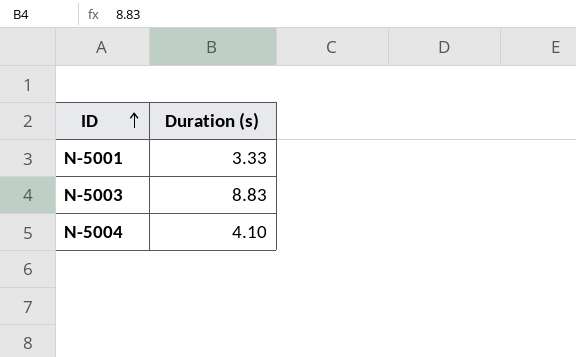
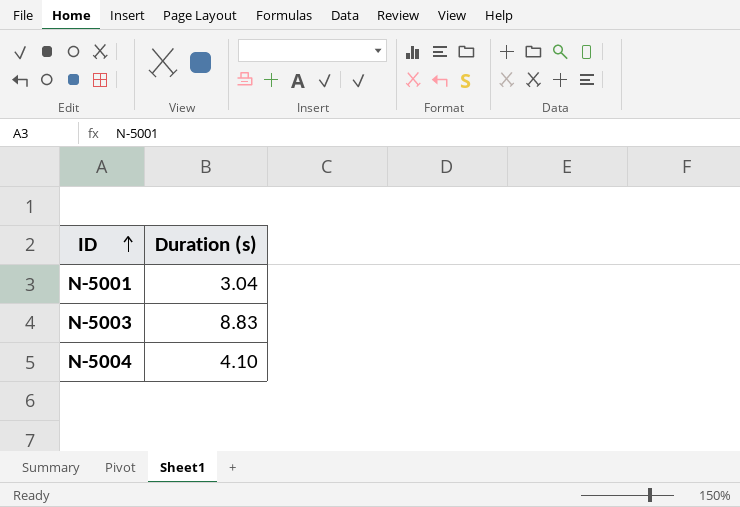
N-5001 | Duration (s): 3.33 -> 3.04

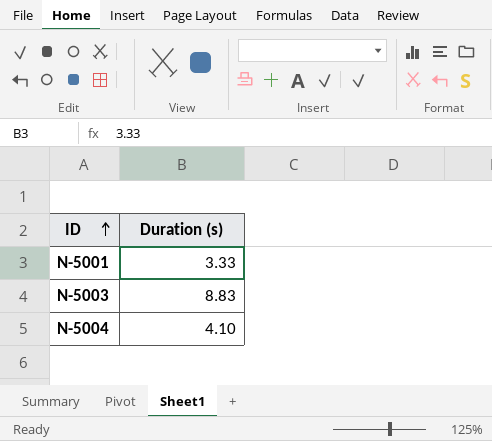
N-5001 | Duration (s): 3.04 -> 3.33

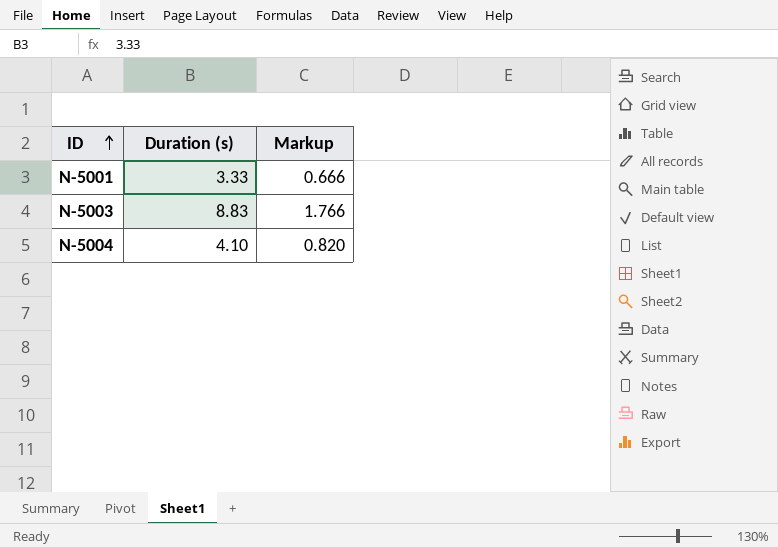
column Markup | formula: none -> [Duration (s)] * 0.2

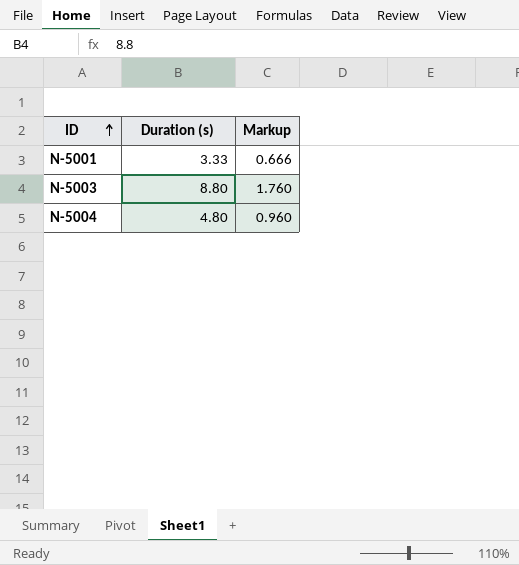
N-5003 | Duration (s): 8.83 -> 8.80
N-5003 | Markup: 1.766 -> 1.760
N-5004 | Duration (s): 4.10 -> 4.80
N-5004 | Markup: 0.820 -> 0.960

